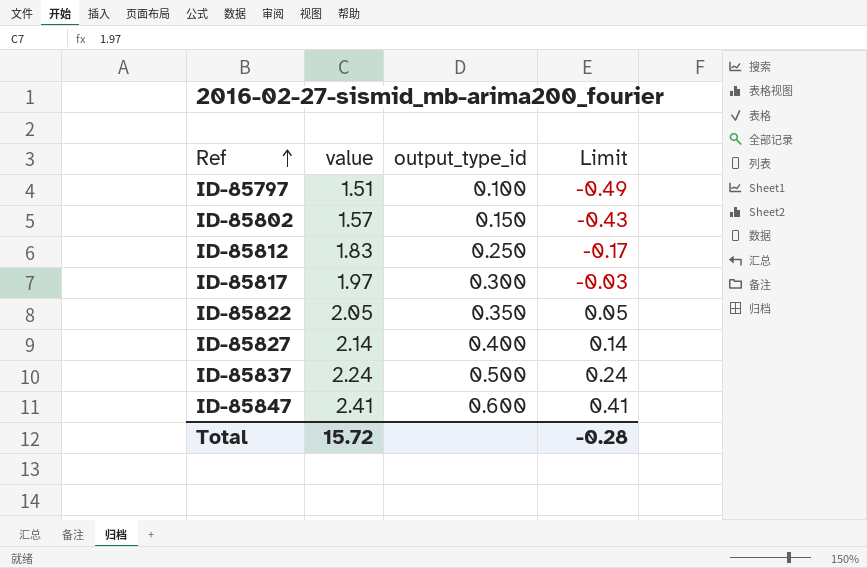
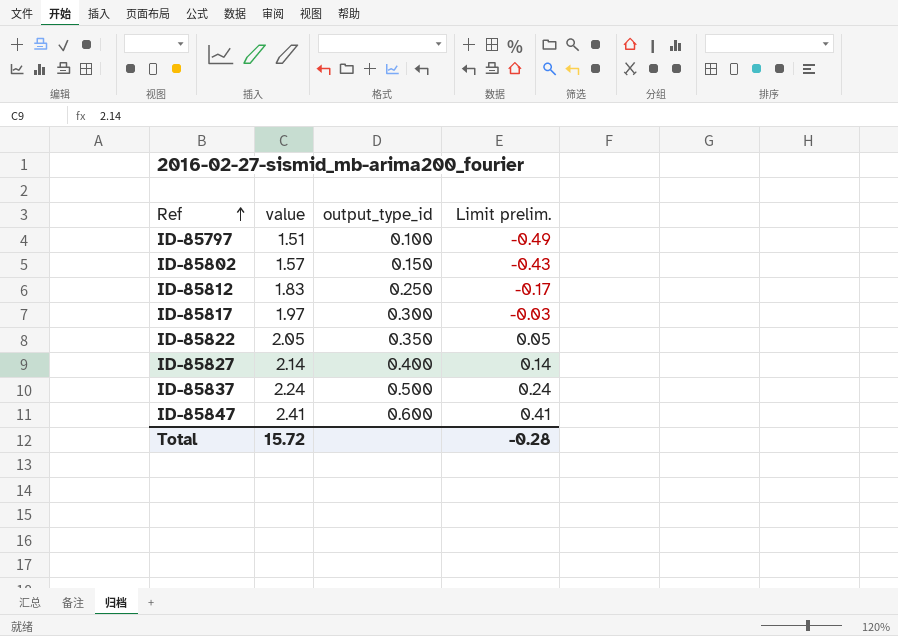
column name: Limit -> Limit prelim.

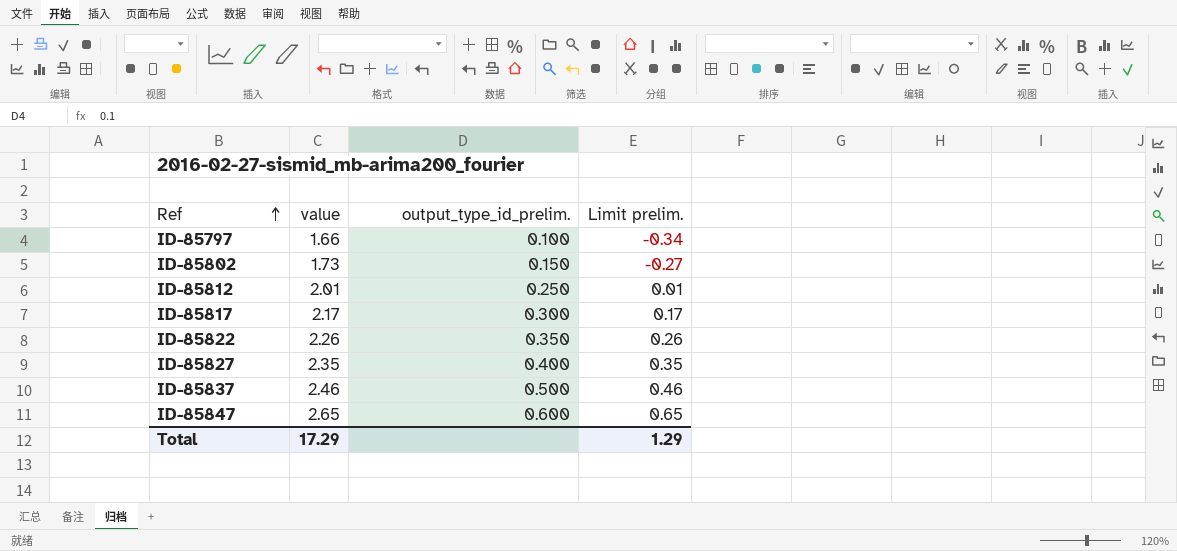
column name: output_type_id -> output_type_id_prelim.
ID-85797 | value: 1.51 -> 1.66
ID-85797 | Limit prelim.: -0.49 -> -0.34
ID-85802 | value: 1.57 -> 1.73
ID-85802 | Limit prelim.: -0.43 -> -0.27
ID-85812 | value: 1.83 -> 2.01
ID-85812 | Limit prelim.: -0.17 -> 0.01
ID-85817 | value: 1.97 -> 2.17
ID-85817 | Limit prelim.: -0.03 -> 0.17
ID-85822 | value: 2.05 -> 2.26
ID-85822 | Limit prelim.: 0.05 -> 0.26
ID-85827 | value: 2.14 -> 2.35
ID-85827 | Limit prelim.: 0.14 -> 0.35
ID-85837 | value: 2.24 -> 2.46
ID-85837 | Limit prelim.: 0.24 -> 0.46
ID-85847 | value: 2.41 -> 2.65
ID-85847 | Limit prelim.: 0.41 -> 0.65
Total | value: 15.72 -> 17.29
Total | Limit prelim.: -0.28 -> 1.29

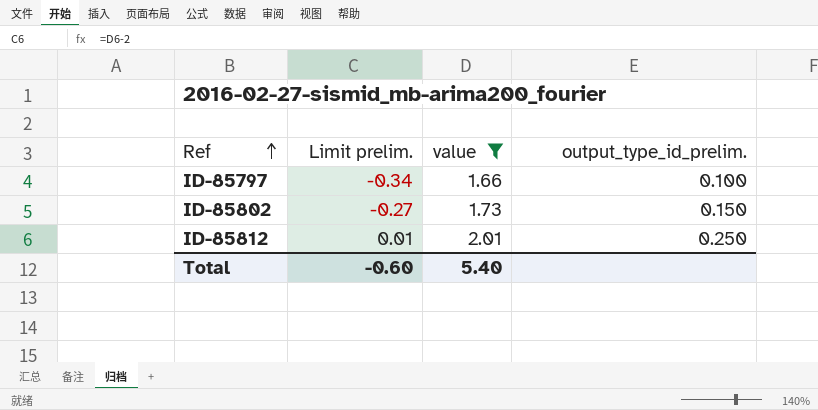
filter: none -> value <= 2.01
column Limit prelim. | position: 4 -> 2
Total | Limit prelim.: 1.29 -> -0.60
Total | value: 17.29 -> 5.40

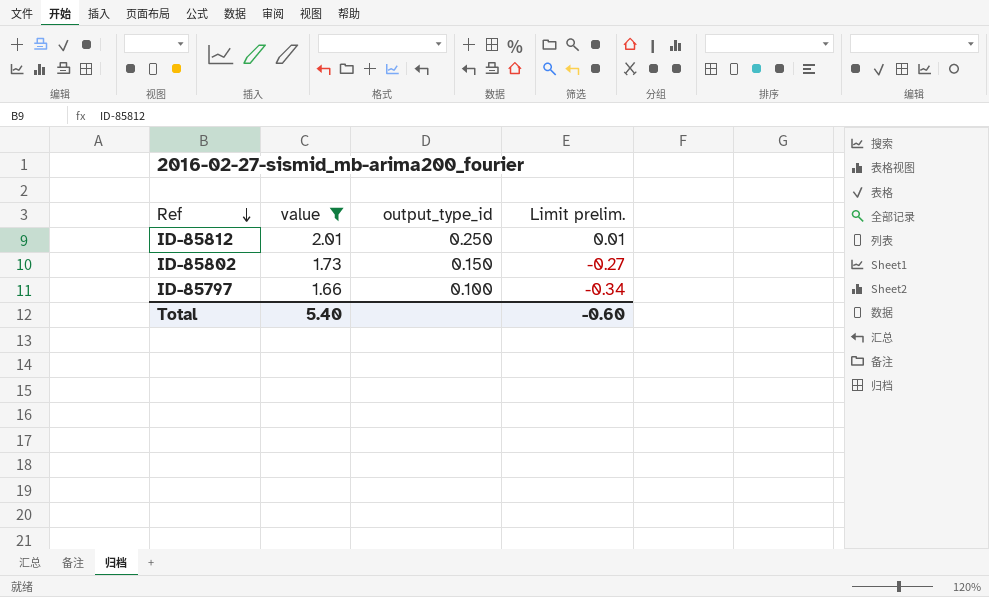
row order: Ref ascending -> Ref descending
column name: output_type_id_prelim. -> output_type_id
column Limit prelim. | position: 2 -> 4

